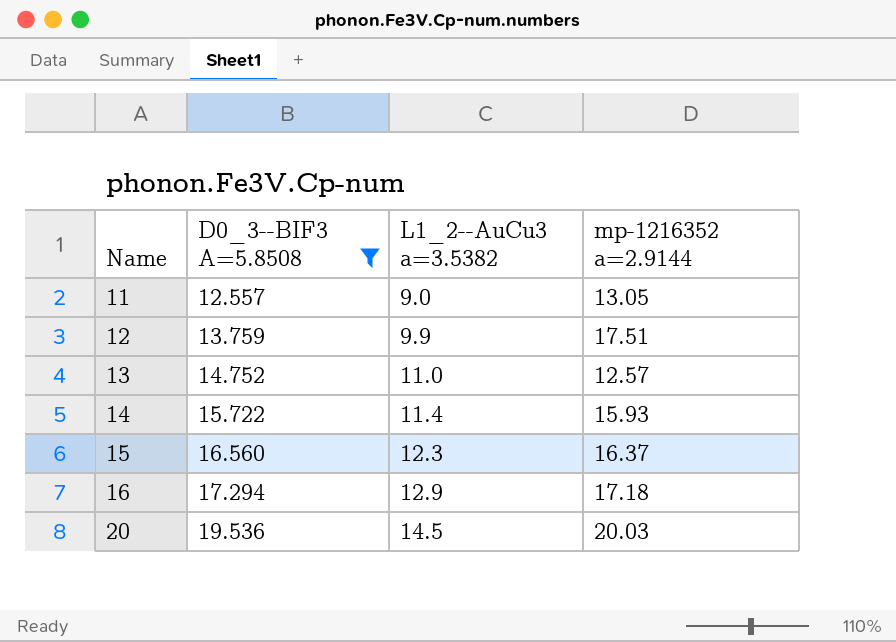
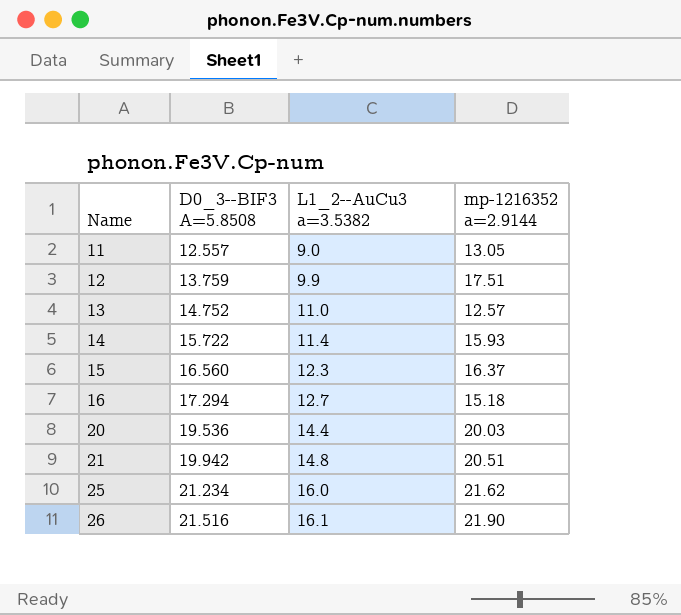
filter: D0_3--BIF3 A=5.8508 <= 19.536 -> none
16 | L1_2--AuCu3 a=3.5382: 12.9 -> 12.7
16 | mp-1216352 a=2.9144: 17.18 -> 15.18
20 | L1_2--AuCu3 a=3.5382: 14.5 -> 14.4

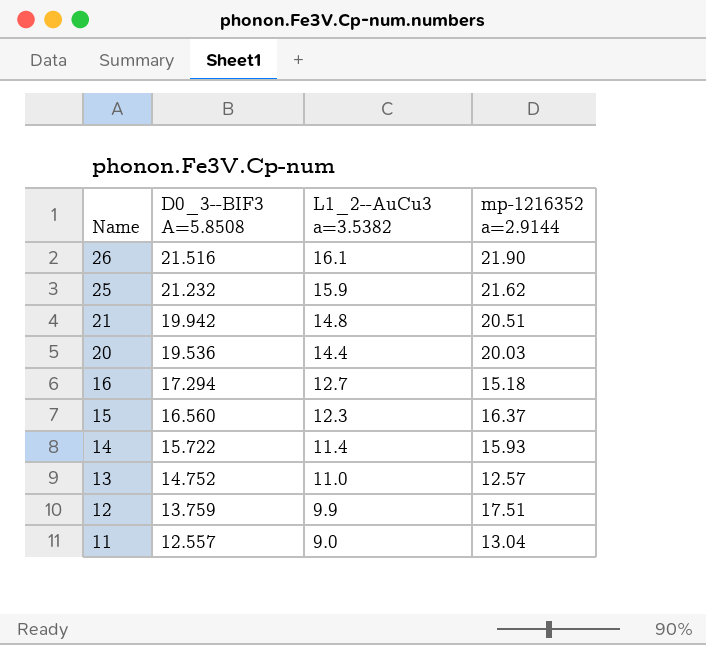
row order: Name ascending -> Name descending
25 | D0_3--BIF3 A=5.8508: 21.234 -> 21.232
25 | L1_2--AuCu3 a=3.5382: 16.0 -> 15.9
11 | mp-1216352 a=2.9144: 13.05 -> 13.04

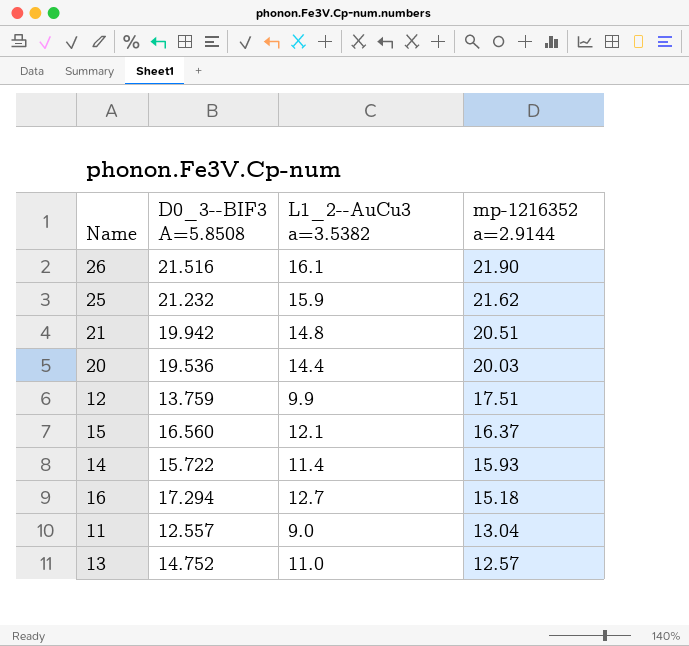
row order: Name descending -> mp-1216352 a=2.9144 descending
15 | L1_2--AuCu3 a=3.5382: 12.3 -> 12.1

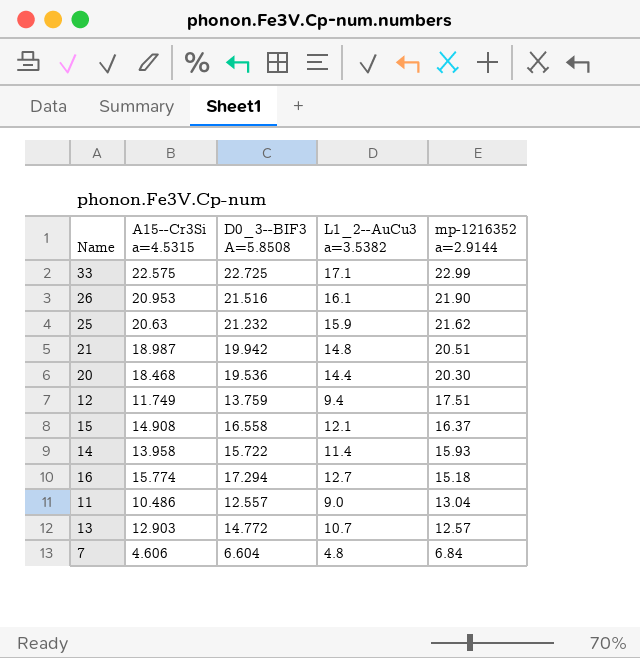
column A15--Cr3Si a=4.5315 | position: none -> 2
row 33: none -> 22.575 | 22.725 | 17.1 | 22.99
20 | mp-1216352 a=2.9144: 20.03 -> 20.30
12 | L1_2--AuCu3 a=3.5382: 9.9 -> 9.4
15 | D0_3--BIF3 A=5.8508: 16.560 -> 16.558
13 | D0_3--BIF3 A=5.8508: 14.752 -> 14.772
13 | L1_2--AuCu3 a=3.5382: 11.0 -> 10.7
row 7: none -> 4.606 | 6.604 | 4.8 | 6.84

